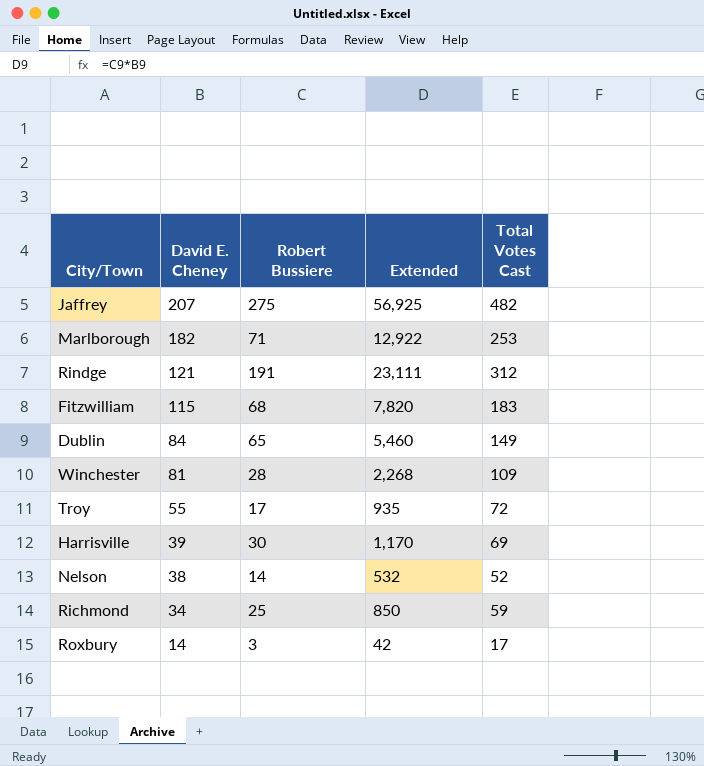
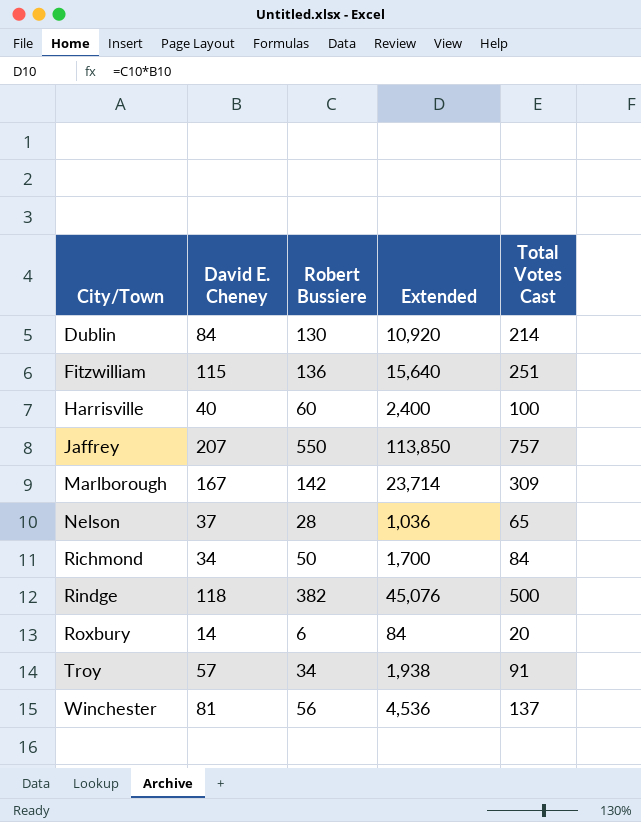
row order: David E. Cheney descending -> City/Town ascending
Dublin | Robert Bussiere: 65 -> 130
Dublin | Extended: 5,460 -> 10,920
Dublin | Total Votes Cast: 149 -> 214
Fitzwilliam | Robert Bussiere: 68 -> 136
Fitzwilliam | Extended: 7,820 -> 15,640
Fitzwilliam | Total Votes Cast: 183 -> 251
Harrisville | David E. Cheney: 39 -> 40
Harrisville | Robert Bussiere: 30 -> 60
Harrisville | Extended: 1,170 -> 2,400
Harrisville | Total Votes Cast: 69 -> 100
Jaffrey | Robert Bussiere: 275 -> 550
Jaffrey | Extended: 56,925 -> 113,850
Jaffrey | Total Votes Cast: 482 -> 757
Marlborough | David E. Cheney: 182 -> 167
Marlborough | Robert Bussiere: 71 -> 142
Marlborough | Extended: 12,922 -> 23,714
Marlborough | Total Votes Cast: 253 -> 309
Nelson | David E. Cheney: 38 -> 37
Nelson | Robert Bussiere: 14 -> 28
Nelson | Extended: 532 -> 1,036
Nelson | Total Votes Cast: 52 -> 65
Richmond | Robert Bussiere: 25 -> 50
Richmond | Extended: 850 -> 1,700
Richmond | Total Votes Cast: 59 -> 84
Rindge | David E. Cheney: 121 -> 118
Rindge | Robert Bussiere: 191 -> 382
Rindge | Extended: 23,111 -> 45,076
Rindge | Total Votes Cast: 312 -> 500
Roxbury | Robert Bussiere: 3 -> 6
Roxbury | Extended: 42 -> 84
Roxbury | Total Votes Cast: 17 -> 20
Troy | David E. Cheney: 55 -> 57
Troy | Robert Bussiere: 17 -> 34
Troy | Extended: 935 -> 1,938
Troy | Total Votes Cast: 72 -> 91
Winchester | Robert Bussiere: 28 -> 56
Winchester | Extended: 2,268 -> 4,536
Winchester | Total Votes Cast: 109 -> 137

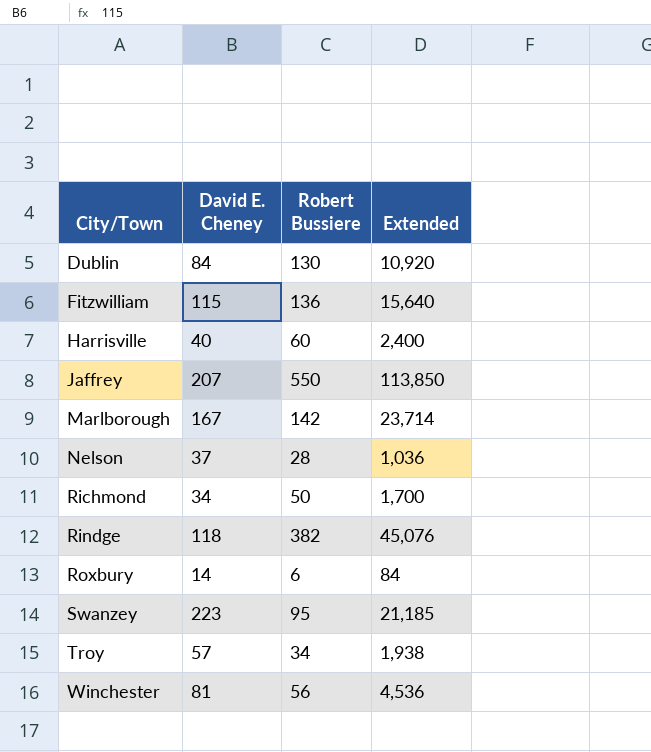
column Total Votes Cast | formula: [David E. Cheney] + [Robert Bussiere] -> none
row Swanzey: none -> 223 | 95 | 21,185

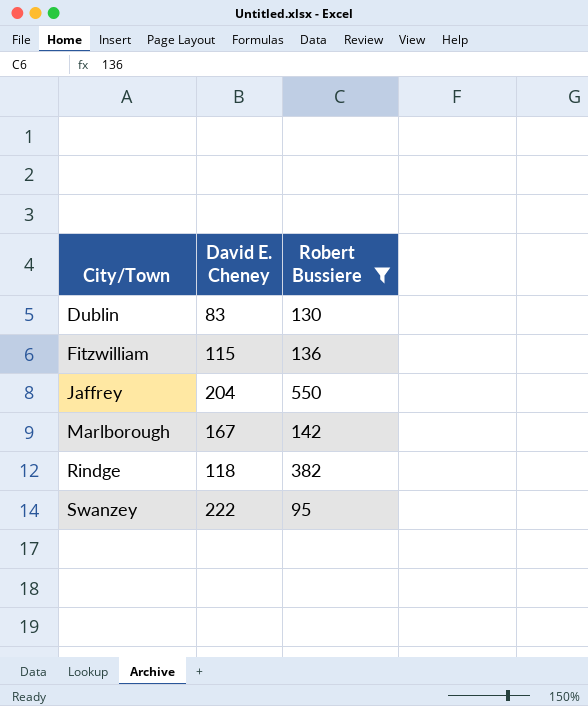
filter: none -> Robert Bussiere >= 95
column Extended | formula: [David E. Cheney] * [Robert Bussiere] -> none
Dublin | David E. Cheney: 84 -> 83
Jaffrey | David E. Cheney: 207 -> 204
Swanzey | David E. Cheney: 223 -> 222

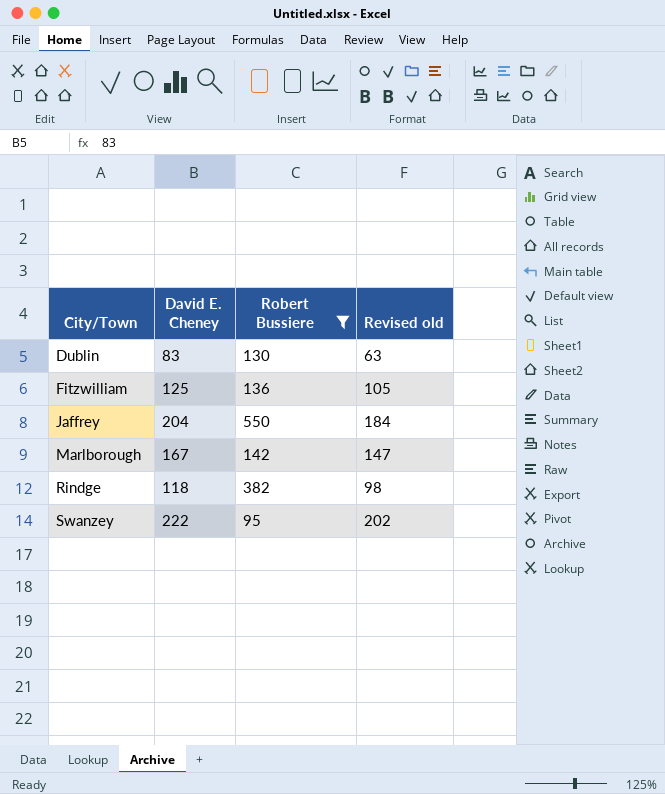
column Revised old | formula: none -> [David E. Cheney] - 20
Fitzwilliam | David E. Cheney: 115 -> 125

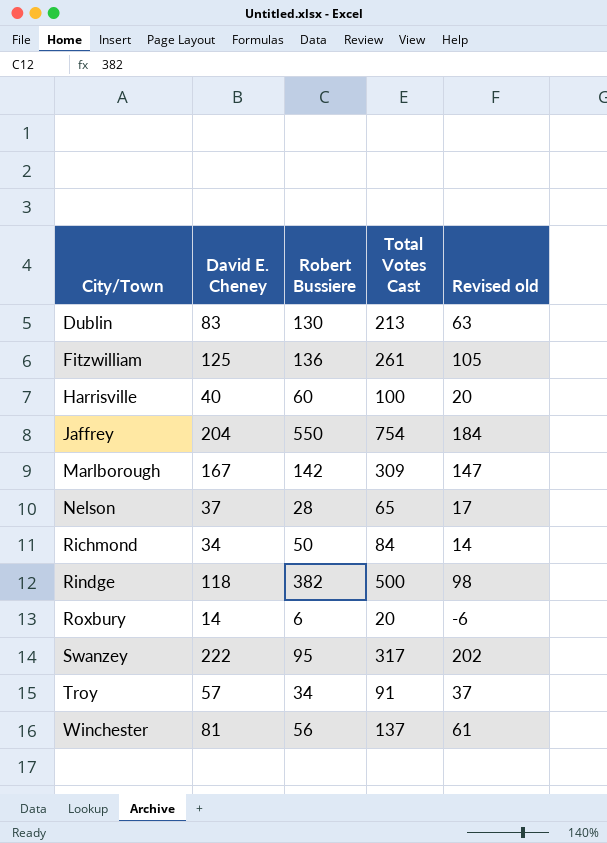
filter: Robert Bussiere >= 95 -> none
column Total Votes Cast | formula: none -> [David E. Cheney] + [Robert Bussiere]

